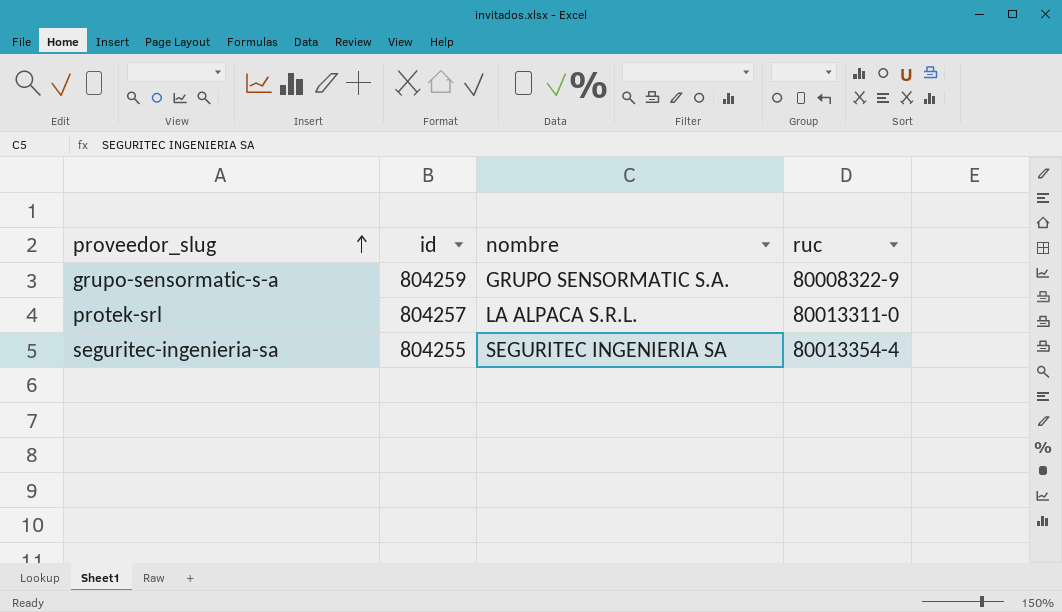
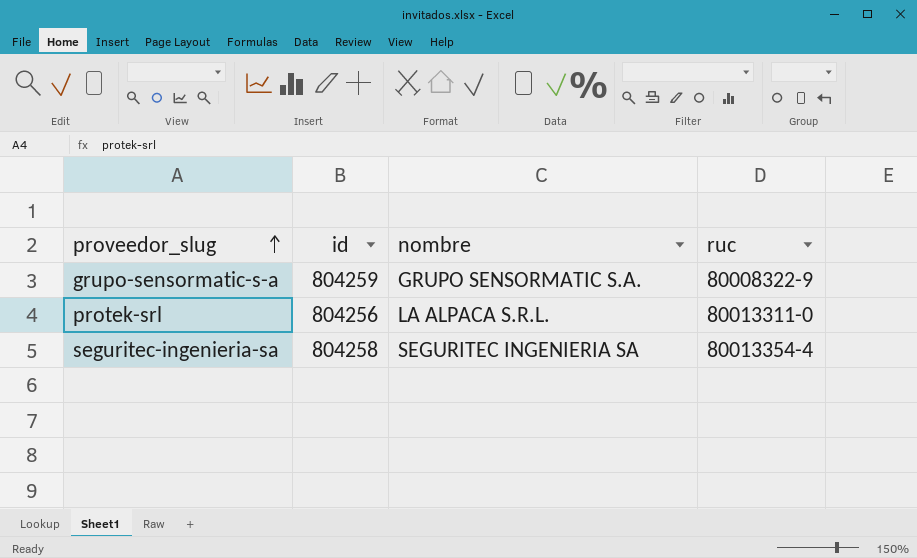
protek-srl | id: 804257 -> 804256
seguritec-ingenieria-sa | id: 804255 -> 804258

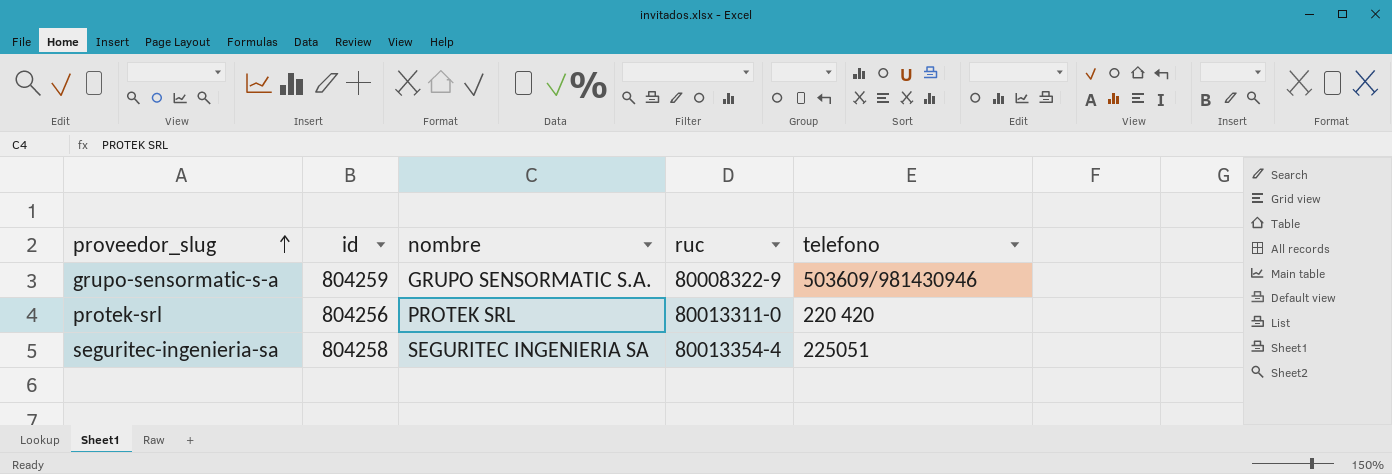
column telefono | position: none -> 5
protek-srl | nombre: LA ALPACA S.R.L. -> PROTEK SRL

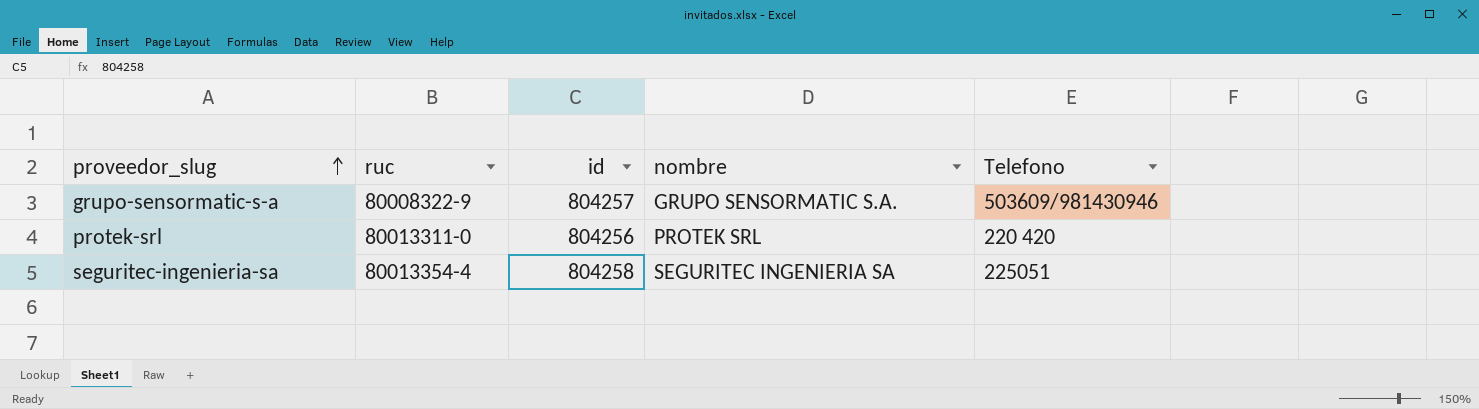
column ruc | position: 4 -> 2
column name: telefono -> Telefono
grupo-sensormatic-s-a | id: 804259 -> 804257

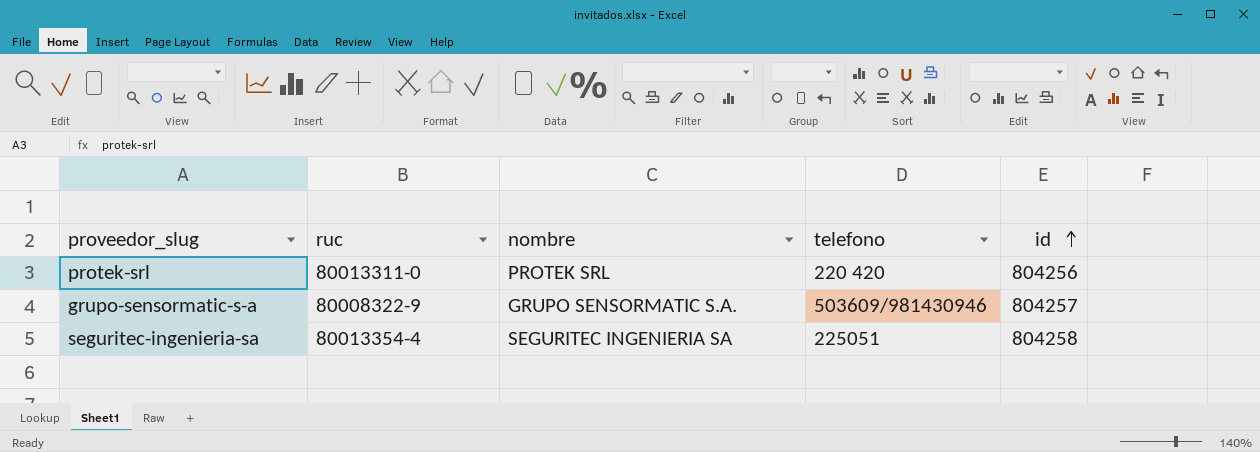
row order: proveedor_slug ascending -> id ascending
column name: Telefono -> telefono
column id | position: 3 -> 5

